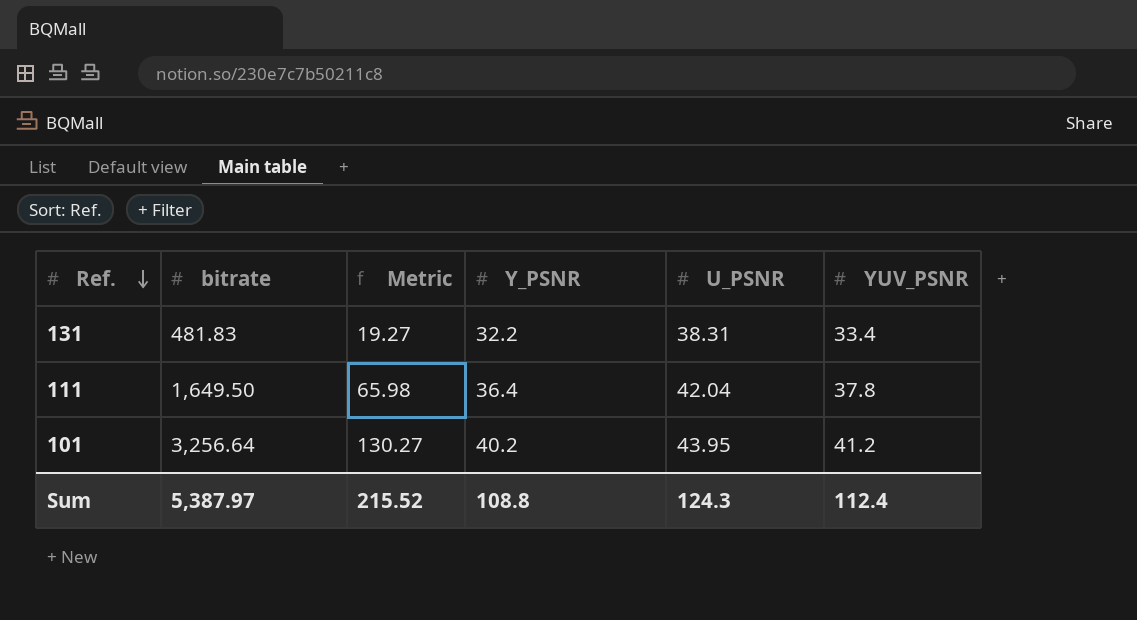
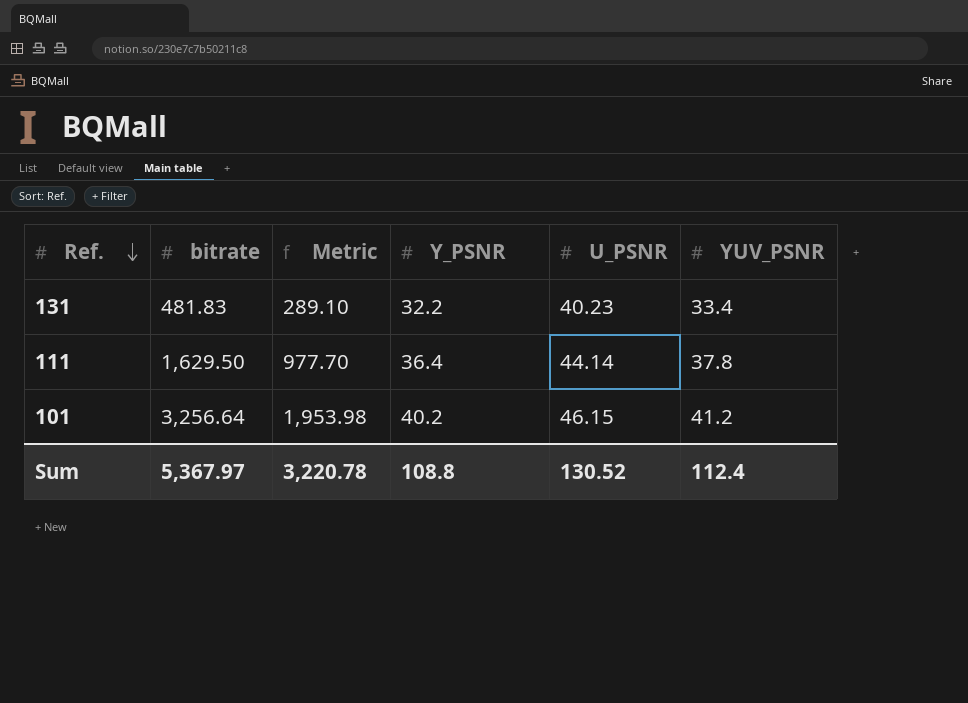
column Metric | formula: [bitrate] * 0.04 -> [bitrate] * 0.6
131 | U_PSNR: 38.31 -> 40.23
111 | bitrate: 1,649.50 -> 1,629.50
111 | U_PSNR: 42.04 -> 44.14
101 | U_PSNR: 43.95 -> 46.15
Sum | bitrate: 5,387.97 -> 5,367.97
Sum | Metric: 215.52 -> 3,220.78
Sum | U_PSNR: 124.3 -> 130.52

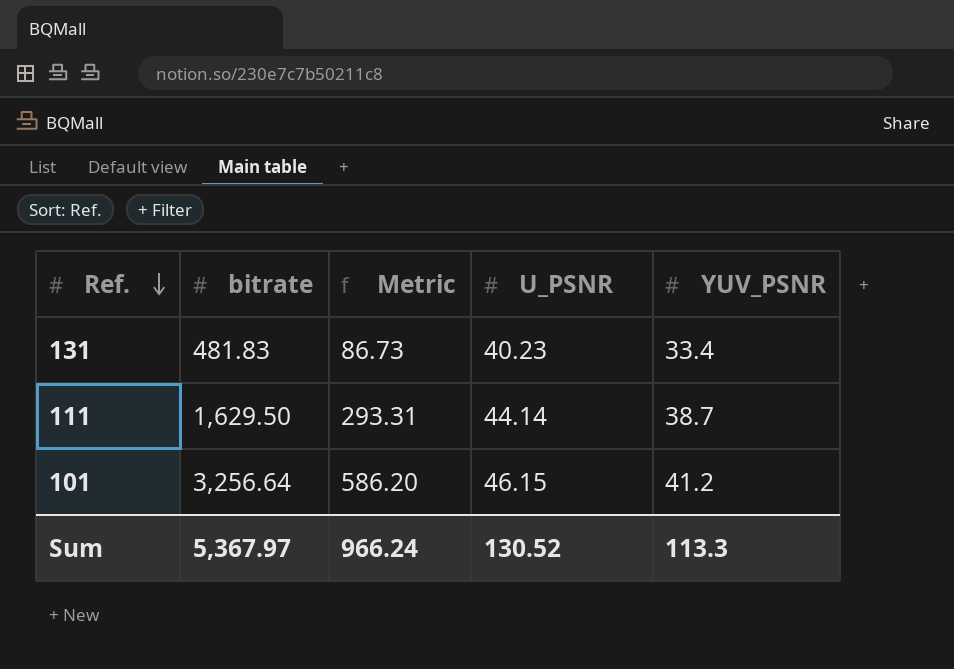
column Y_PSNR | position: 4 -> none
column Metric | formula: [bitrate] * 0.6 -> [bitrate] * 0.18
111 | YUV_PSNR: 37.8 -> 38.7
Sum | Metric: 3,220.78 -> 966.24
Sum | YUV_PSNR: 112.4 -> 113.3

